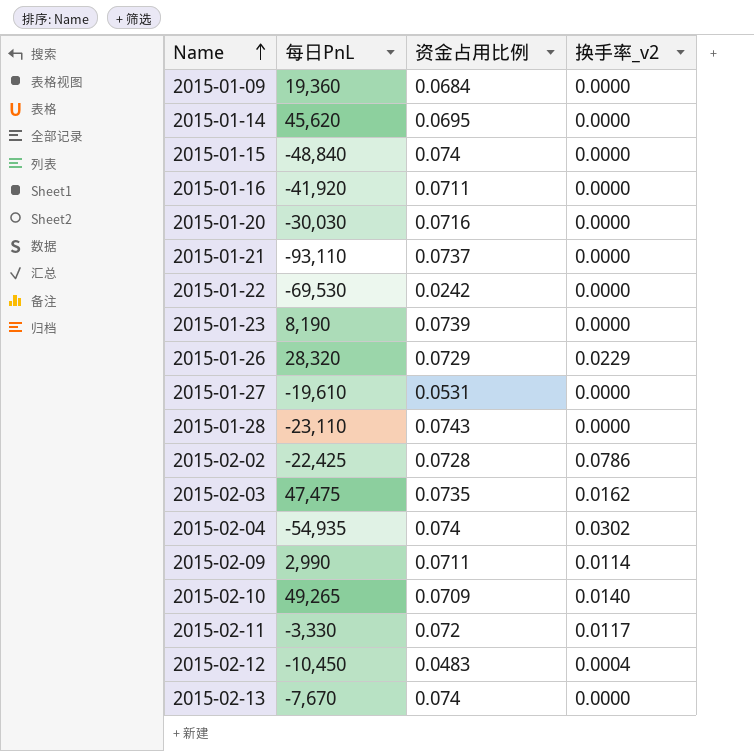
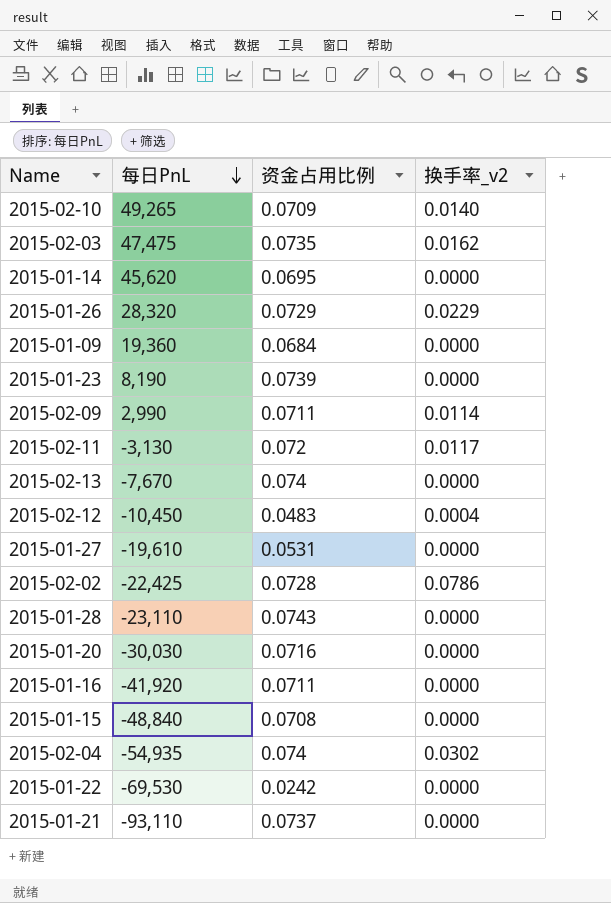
row order: Name ascending -> 每日PnL descending
2015-02-11 | 每日PnL: -3,330 -> -3,130
2015-01-15 | 资金占用比例: 0.074 -> 0.0708

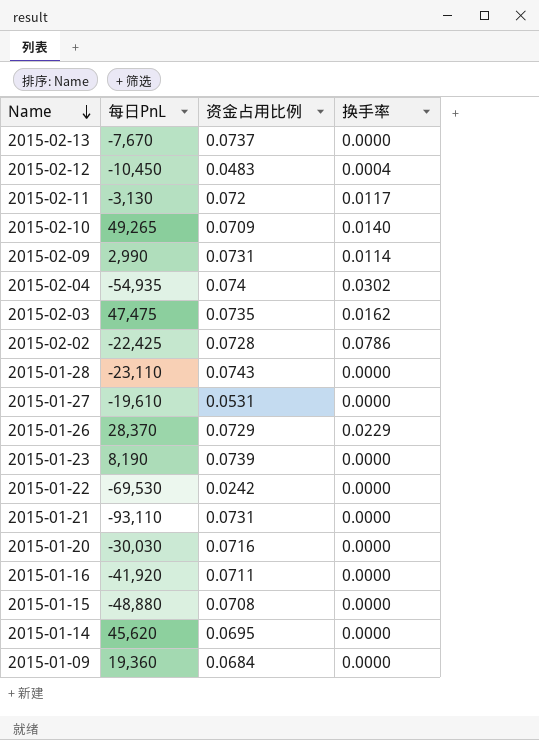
row order: 每日PnL descending -> Name descending
column name: 换手率_v2 -> 换手率
2015-02-13 | 资金占用比例: 0.074 -> 0.0737
2015-02-09 | 资金占用比例: 0.0711 -> 0.0731
2015-01-26 | 每日PnL: 28,320 -> 28,370
2015-01-21 | 资金占用比例: 0.0737 -> 0.0731
2015-01-15 | 每日PnL: -48,840 -> -48,880

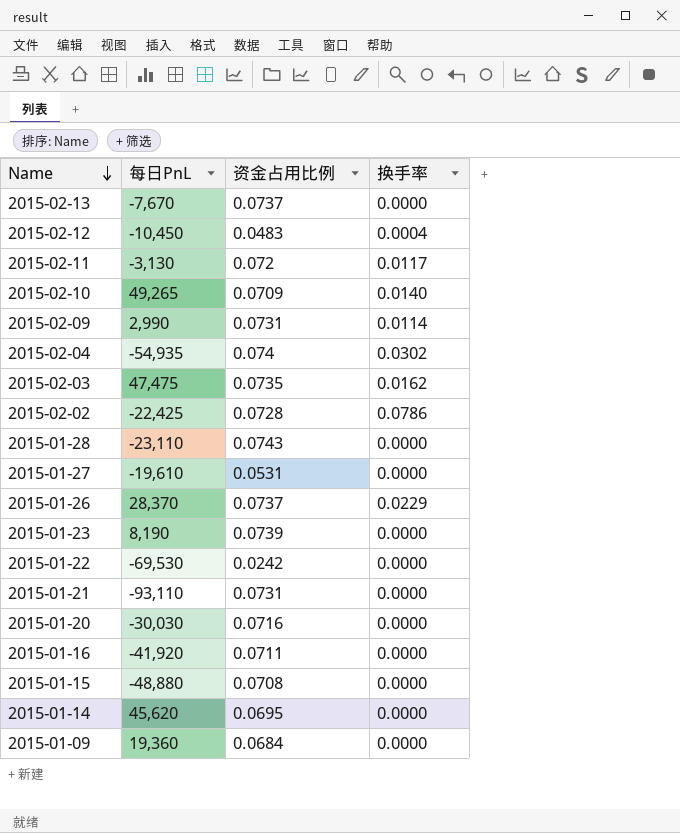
2015-01-26 | 资金占用比例: 0.0729 -> 0.0737

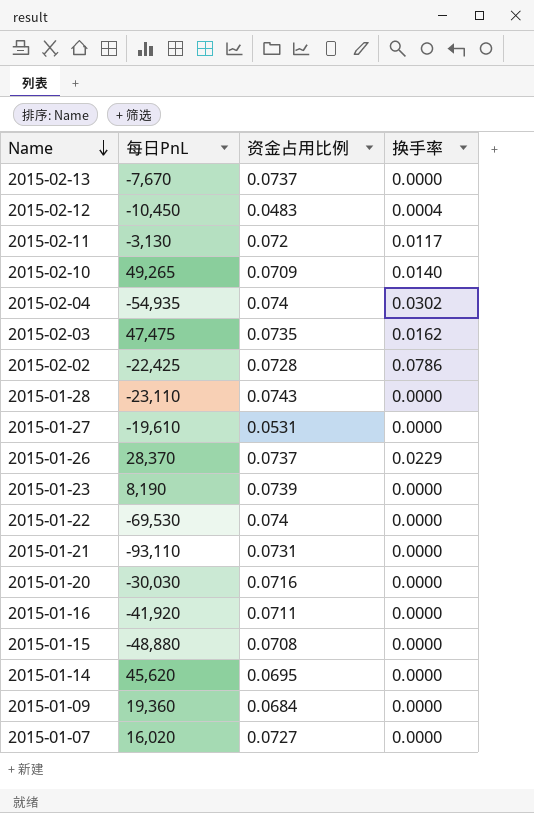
row 2015-02-09: 2,990 | 0.0731 | 0.0114 -> none
2015-01-22 | 资金占用比例: 0.0242 -> 0.074
row 2015-01-07: none -> 16,020 | 0.0727 | 0.0000

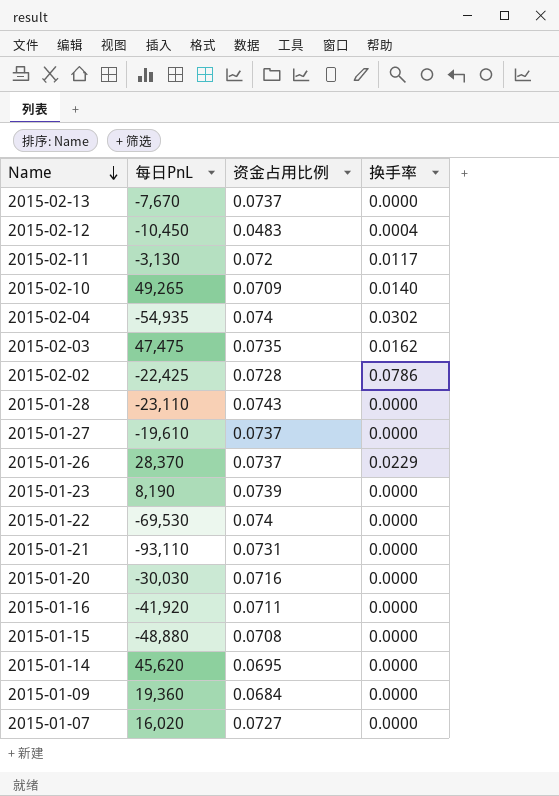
2015-01-27 | 资金占用比例: 0.0531 -> 0.0737

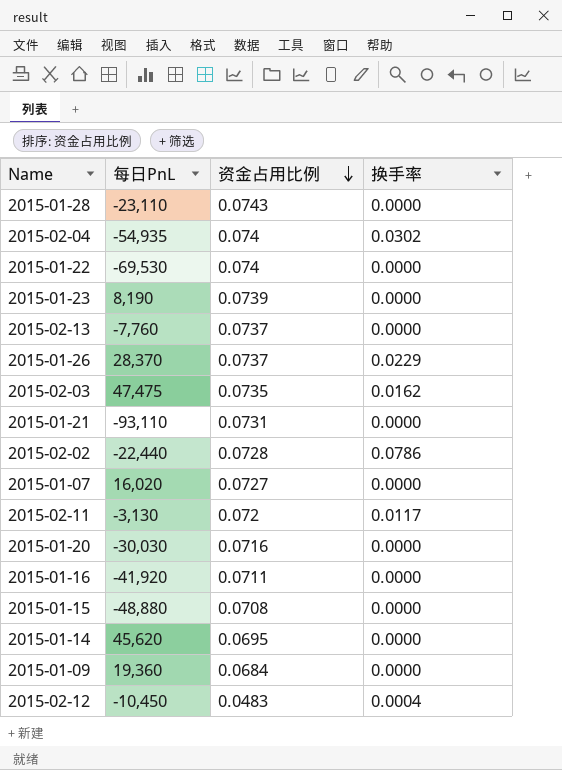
row order: Name descending -> 资金占用比例 descending
row 2015-02-10: 49,265 | 0.0709 | 0.0140 -> none
row 2015-01-27: -19,610 | 0.0737 | 0.0000 -> none
2015-02-13 | 每日PnL: -7,670 -> -7,760
2015-02-02 | 每日PnL: -22,425 -> -22,440

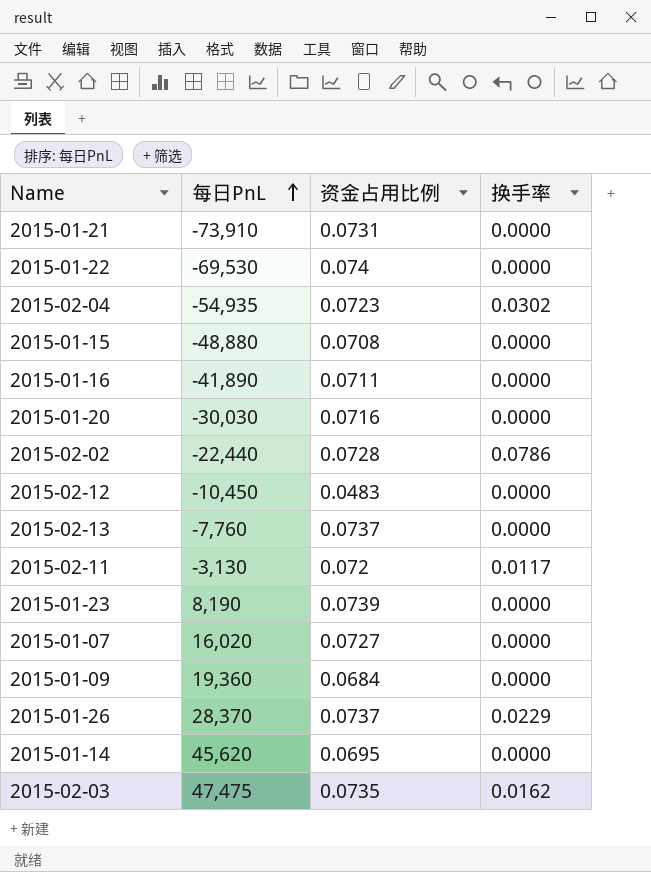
row order: 资金占用比例 descending -> 每日PnL ascending
row 2015-01-28: -23,110 | 0.0743 | 0.0000 -> none
2015-01-21 | 每日PnL: -93,110 -> -73,910
2015-02-04 | 资金占用比例: 0.074 -> 0.0723
2015-01-16 | 每日PnL: -41,920 -> -41,890
2015-02-12 | 换手率: 0.0004 -> 0.0000

